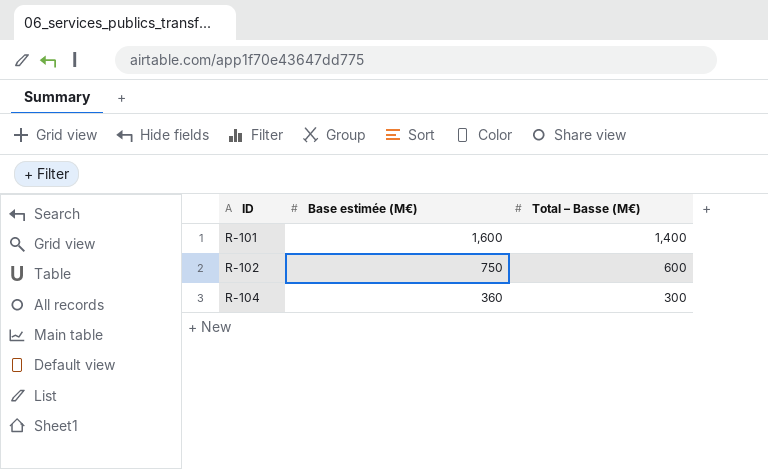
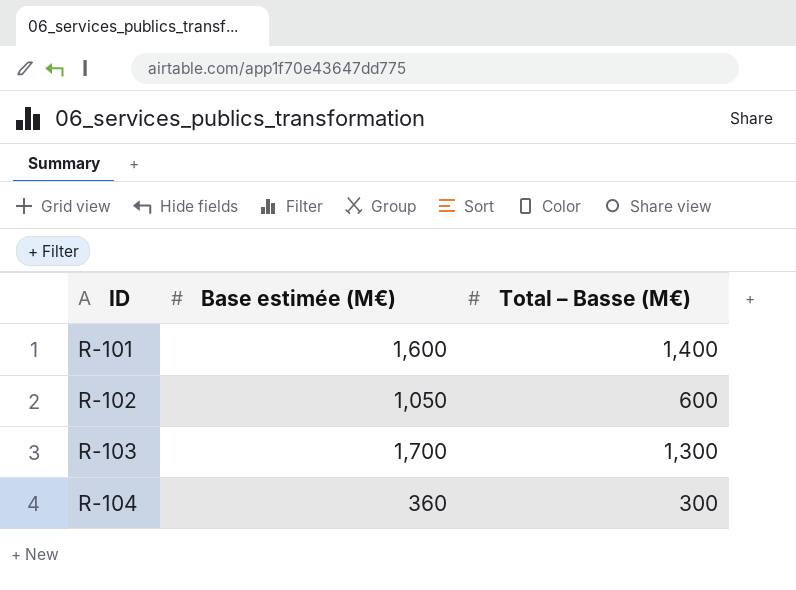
R-102 | Base estimée (M€): 750 -> 1,050
row R-103: none -> 1,700 | 1,300

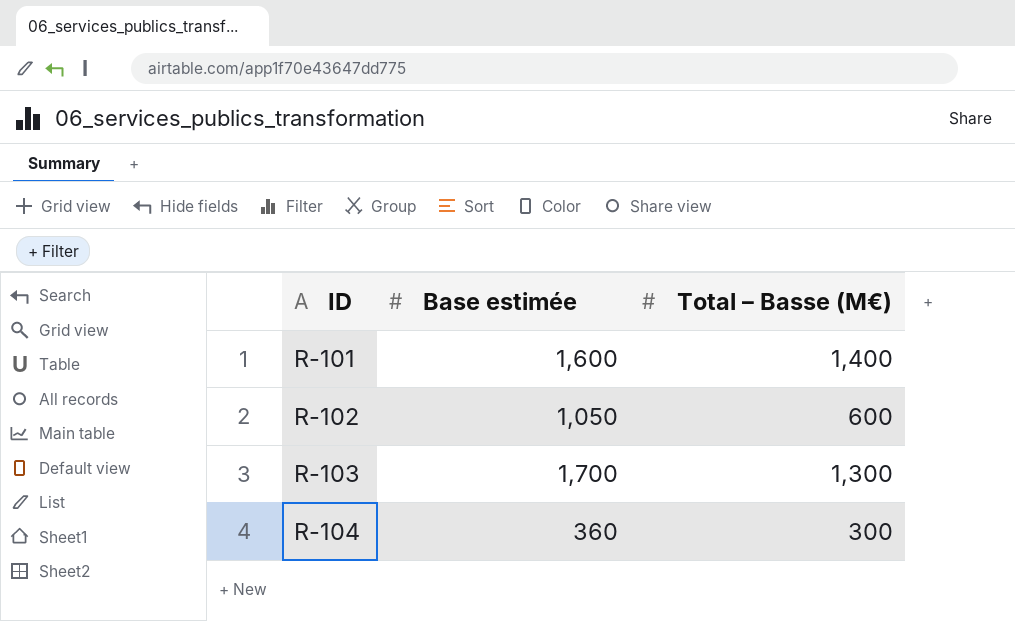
column name: Base estimée (M€) -> Base estimée

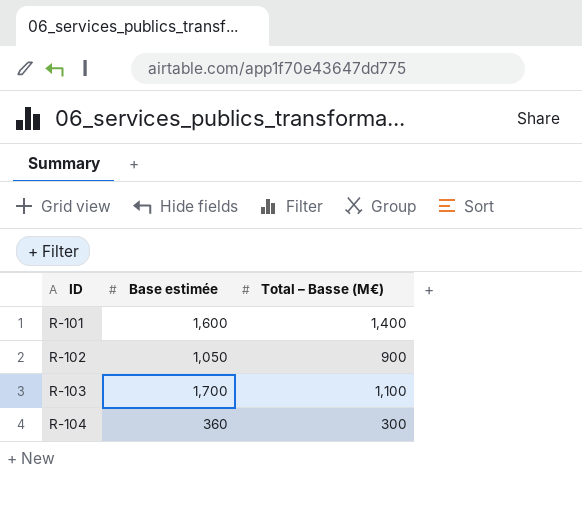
R-102 | Total – Basse (M€): 600 -> 900
R-103 | Total – Basse (M€): 1,300 -> 1,100

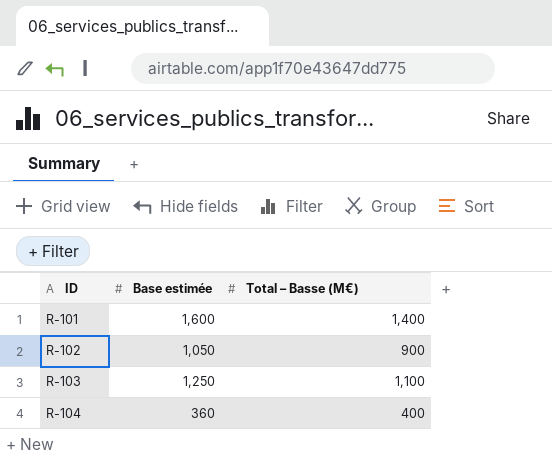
R-103 | Base estimée: 1,700 -> 1,250
R-104 | Total – Basse (M€): 300 -> 400

